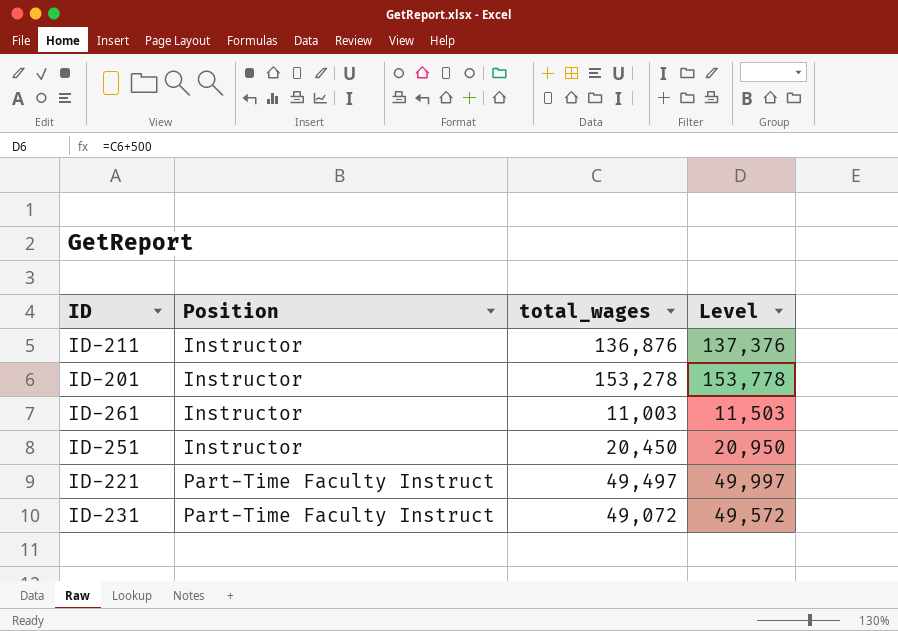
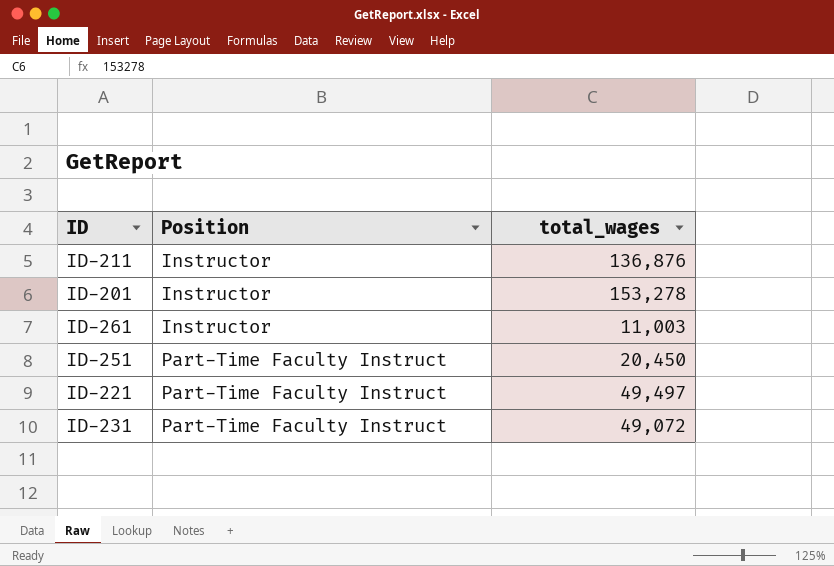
column Level | formula: [total_wages] + 500 -> none
ID-251 | Position: Instructor -> Part-Time Faculty Instruct

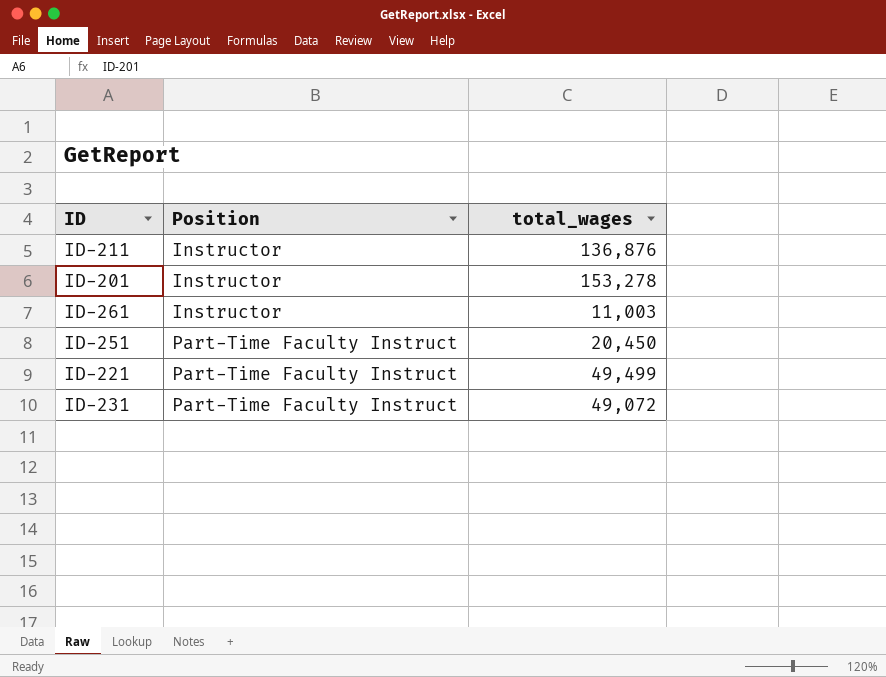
ID-221 | total_wages: 49,497 -> 49,499

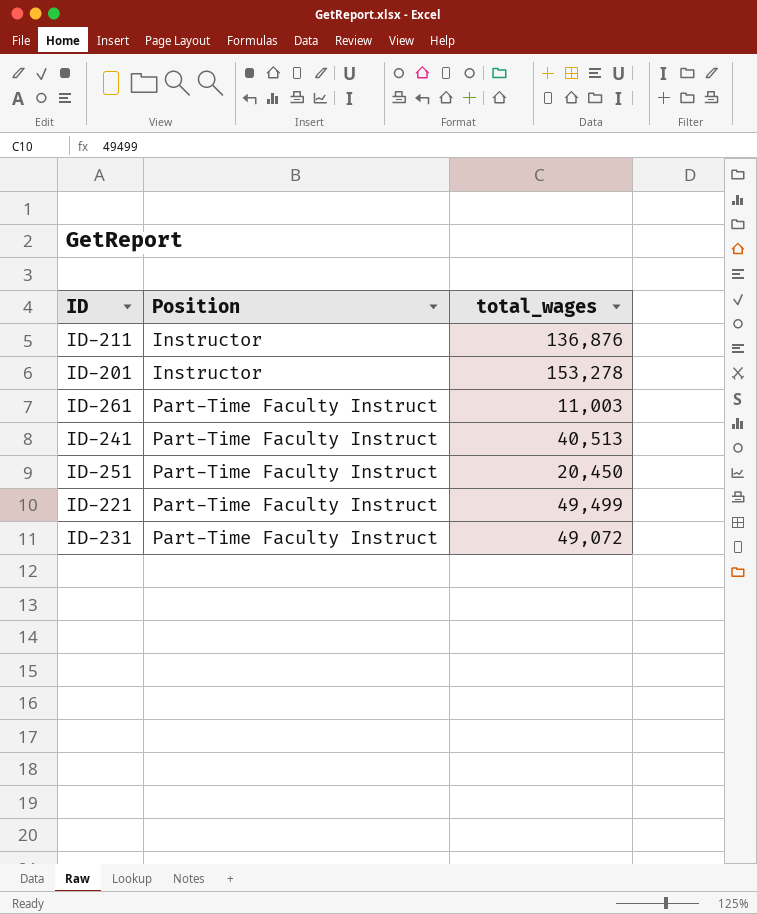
ID-261 | Position: Instructor -> Part-Time Faculty Instruct
row ID-241: none -> Part-Time Faculty Instruct | 40,513

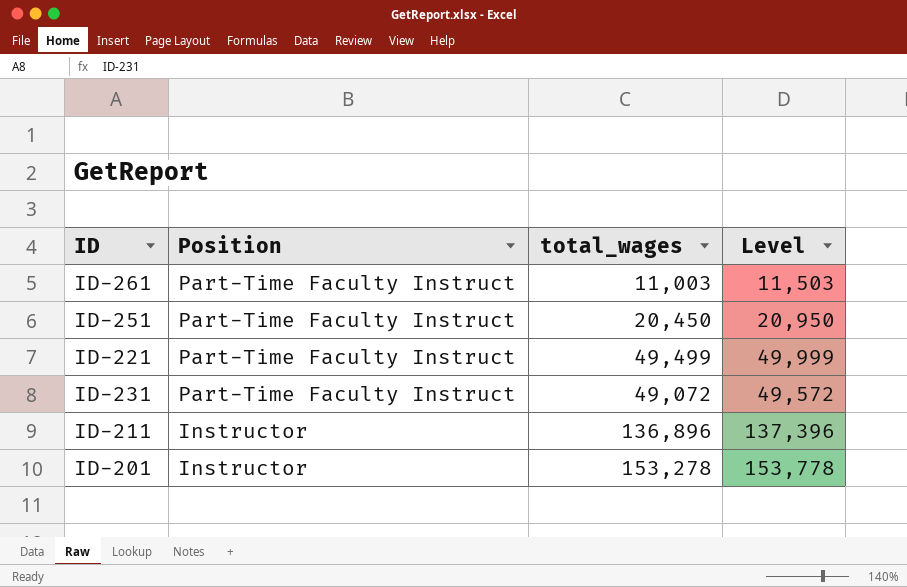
row order: Position ascending -> Position descending
column Level | formula: none -> [total_wages] + 500
row ID-241: Part-Time Faculty Instruct | 40,513 -> none
ID-211 | total_wages: 136,876 -> 136,896

